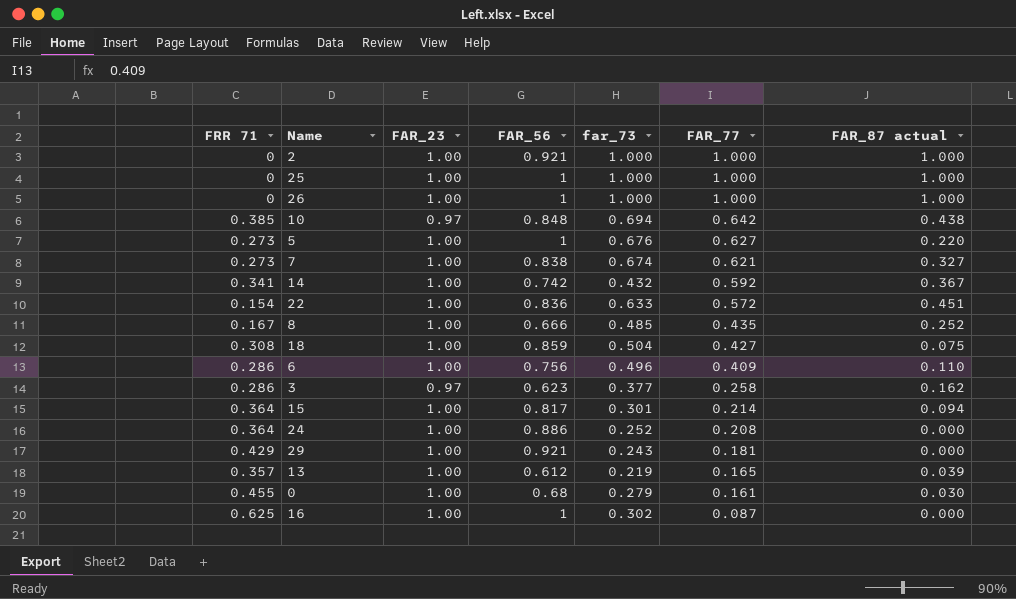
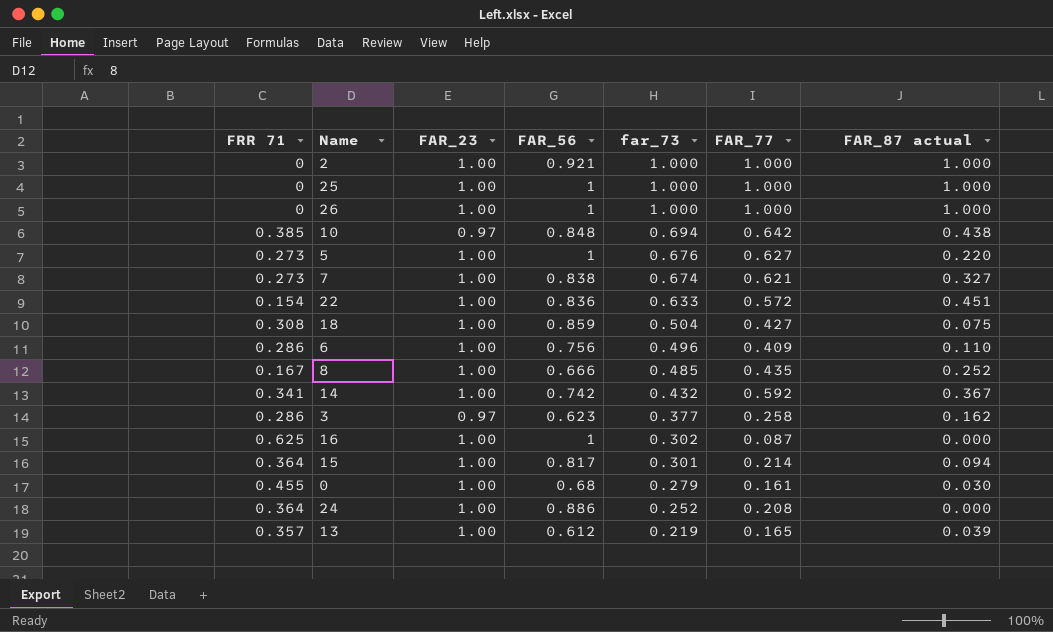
row order: FAR_77 descending -> far_73 descending
row 29: 0.429 | 1.00 | 0.921 | 0.243 | 0.181 | 0.000 -> none

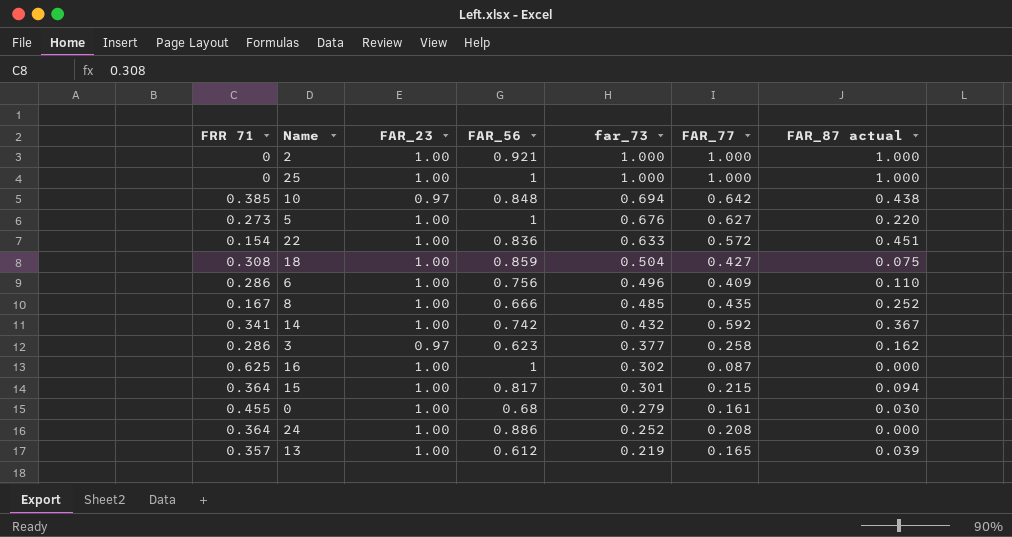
row 26: 0 | 1.00 | 1 | 1.000 | 1.000 | 1.000 -> none
row 7: 0.273 | 1.00 | 0.838 | 0.674 | 0.621 | 0.327 -> none
15 | FAR_77: 0.214 -> 0.215

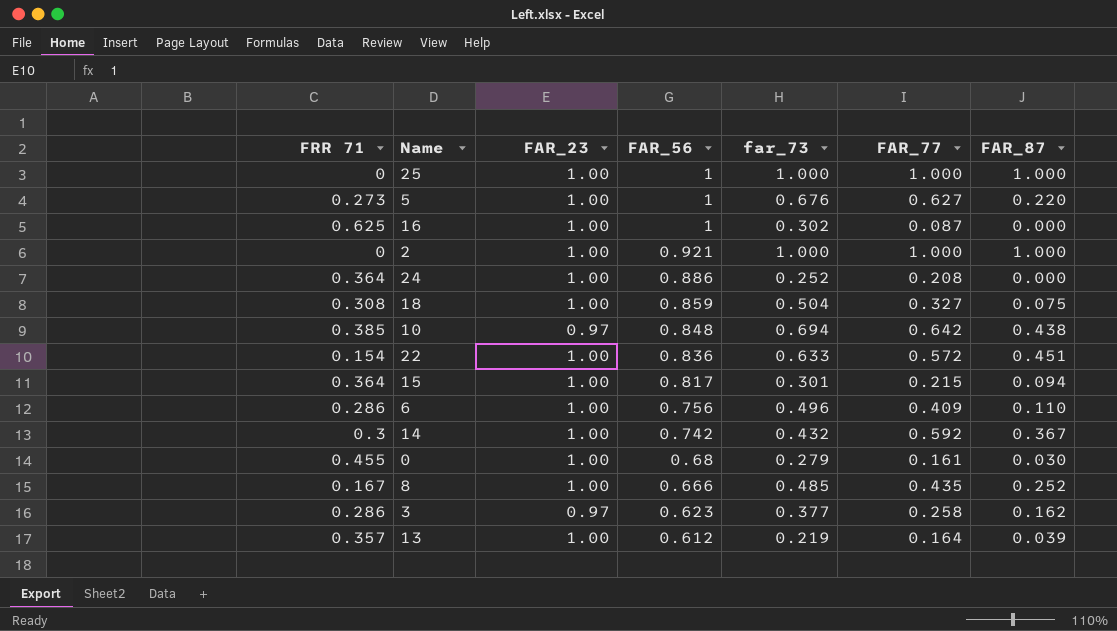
row order: far_73 descending -> FAR_56 descending
column name: FAR_87 actual -> FAR_87
18 | FAR_77: 0.427 -> 0.327
14 | FRR 71: 0.341 -> 0.3
13 | FAR_77: 0.165 -> 0.164

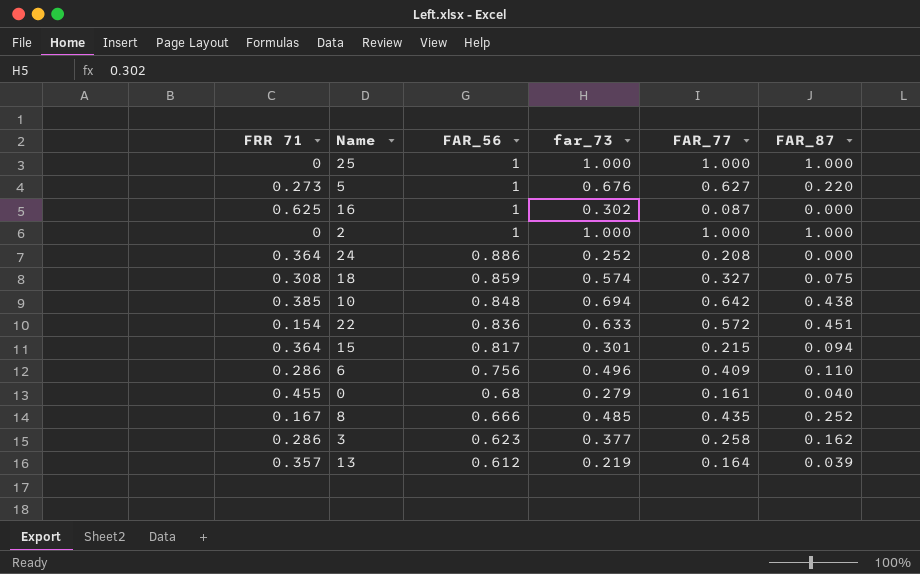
column FAR_23 | position: 3 -> none
row 14: 0.3 | 1.00 | 0.742 | 0.432 | 0.592 | 0.367 -> none
2 | FAR_56: 0.921 -> 1
18 | far_73: 0.504 -> 0.574
0 | FAR_87: 0.030 -> 0.040

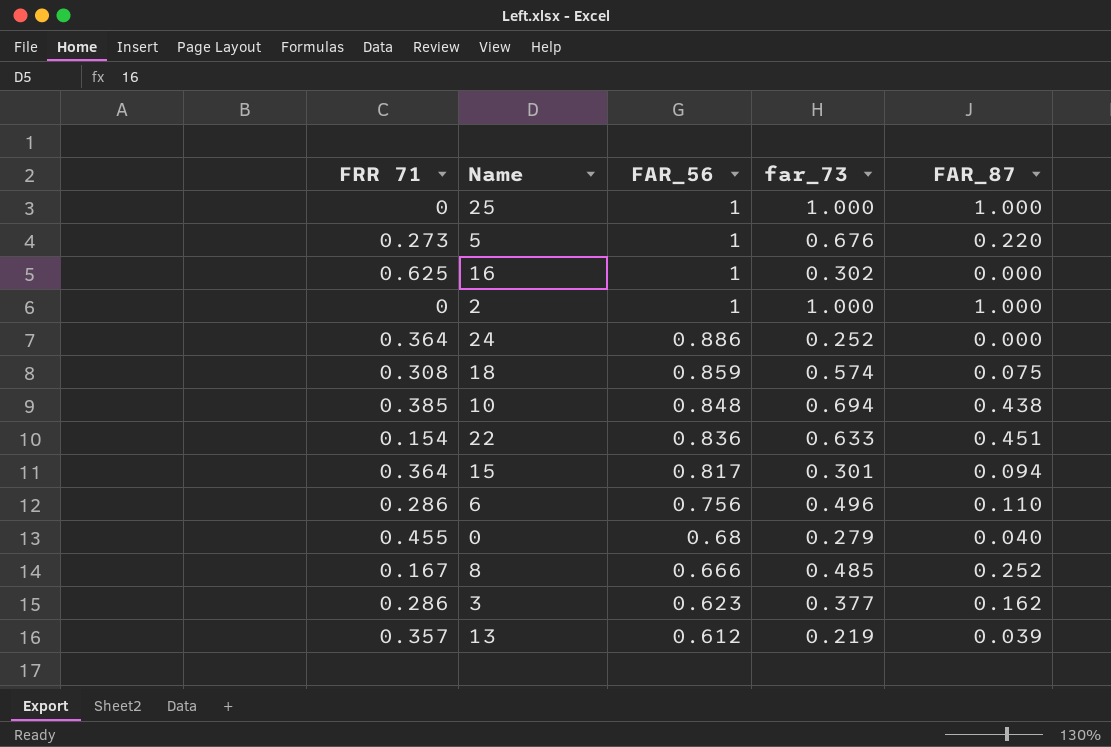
column FAR_77 | position: 5 -> none

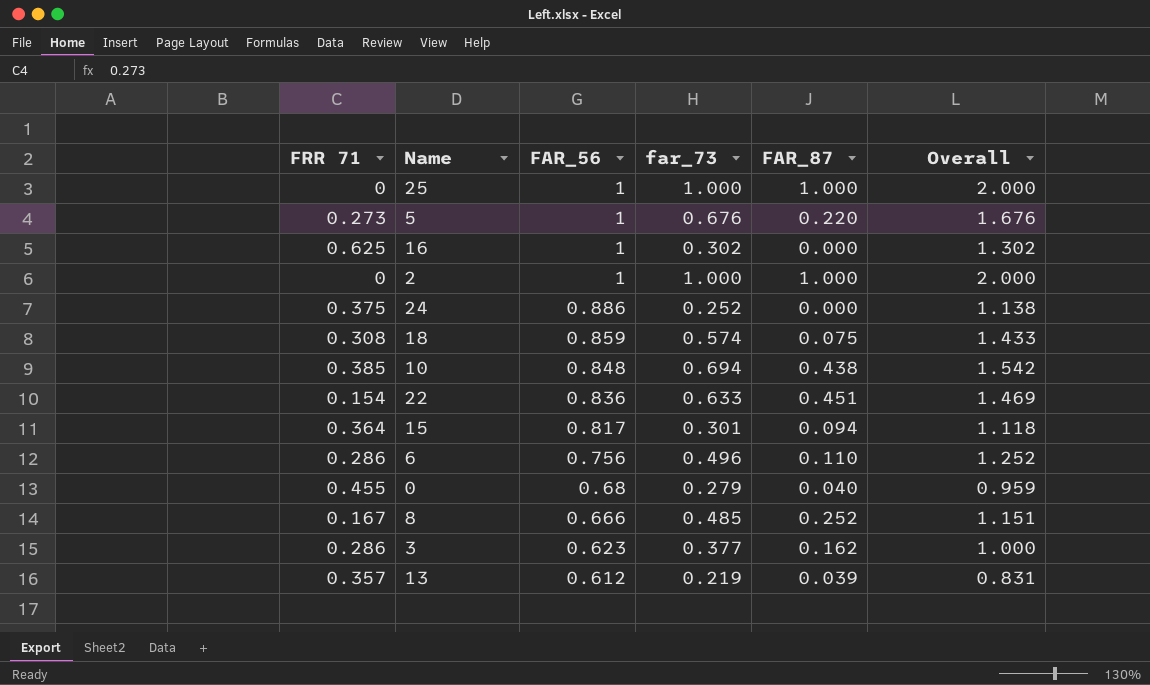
column Overall | formula: none -> [FAR_56] + [far_73]
24 | FRR 71: 0.364 -> 0.375

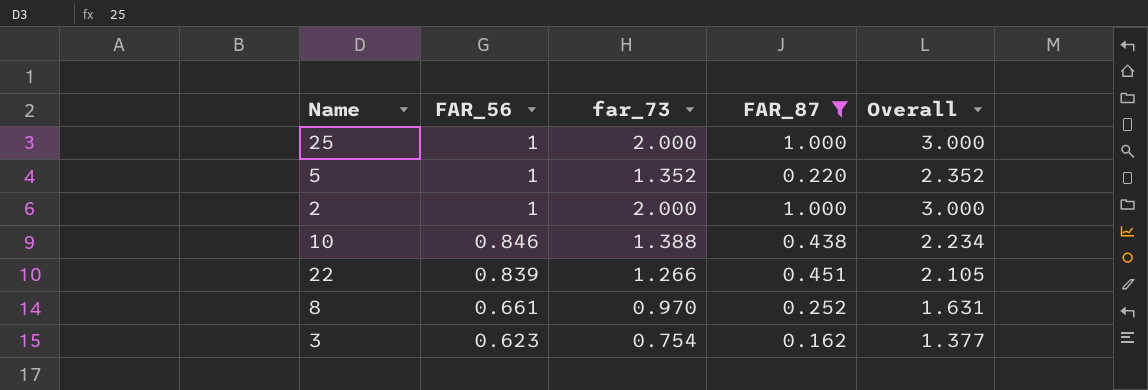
filter: none -> FAR_87 >= 0.162
column FRR 71 | position: 1 -> none
25 | far_73: 1.000 -> 2.000
25 | Overall: 2.000 -> 3.000
5 | far_73: 0.676 -> 1.352
5 | Overall: 1.676 -> 2.352
2 | far_73: 1.000 -> 2.000
2 | Overall: 2.000 -> 3.000
10 | FAR_56: 0.848 -> 0.846
10 | far_73: 0.694 -> 1.388
10 | Overall: 1.542 -> 2.234
22 | FAR_56: 0.836 -> 0.839
22 | far_73: 0.633 -> 1.266
22 | Overall: 1.469 -> 2.105
8 | FAR_56: 0.666 -> 0.661
8 | far_73: 0.485 -> 0.970
8 | Overall: 1.151 -> 1.631
3 | far_73: 0.377 -> 0.754
3 | Overall: 1.000 -> 1.377

